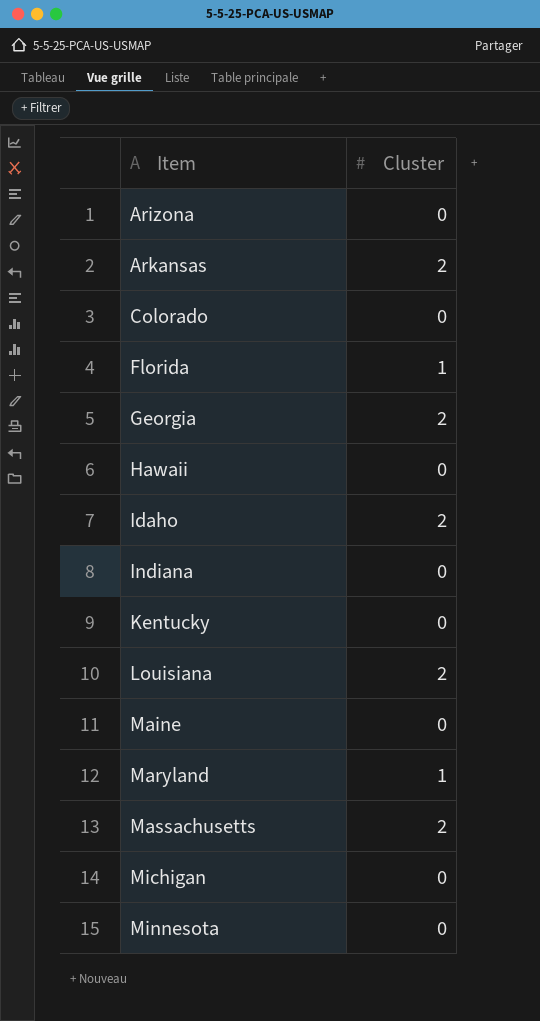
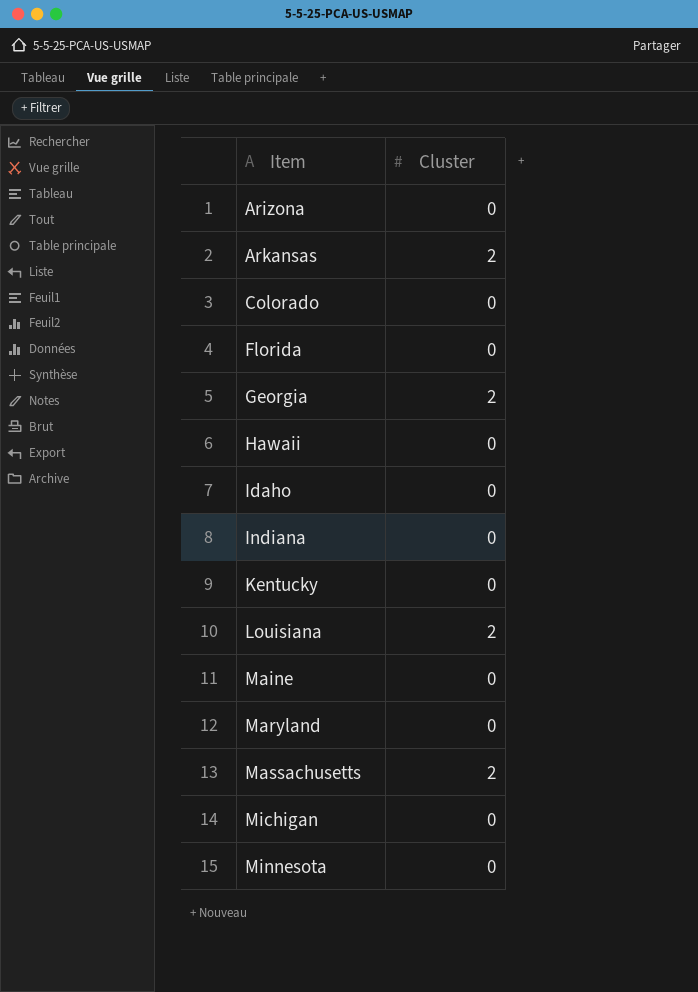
Florida | Cluster: 1 -> 0
Idaho | Cluster: 2 -> 0
Maryland | Cluster: 1 -> 0

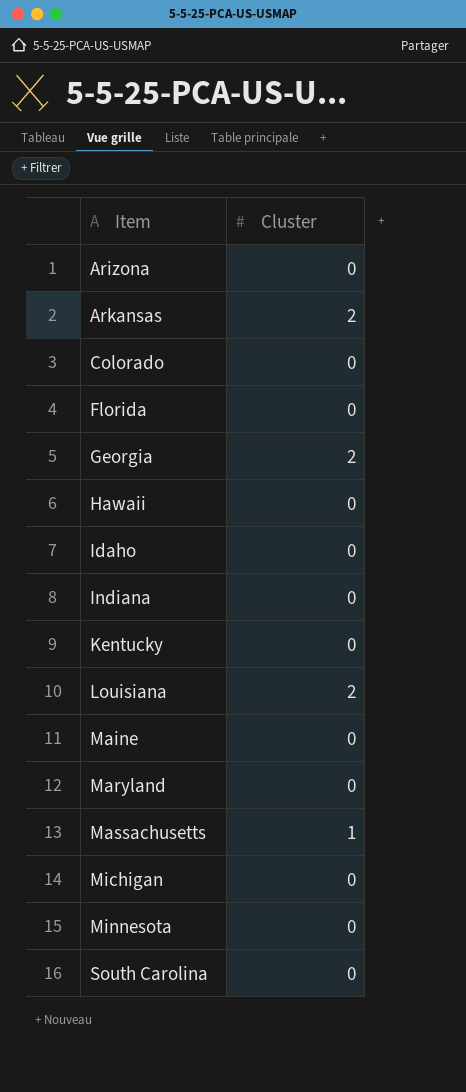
Massachusetts | Cluster: 2 -> 1
row South Carolina: none -> 0

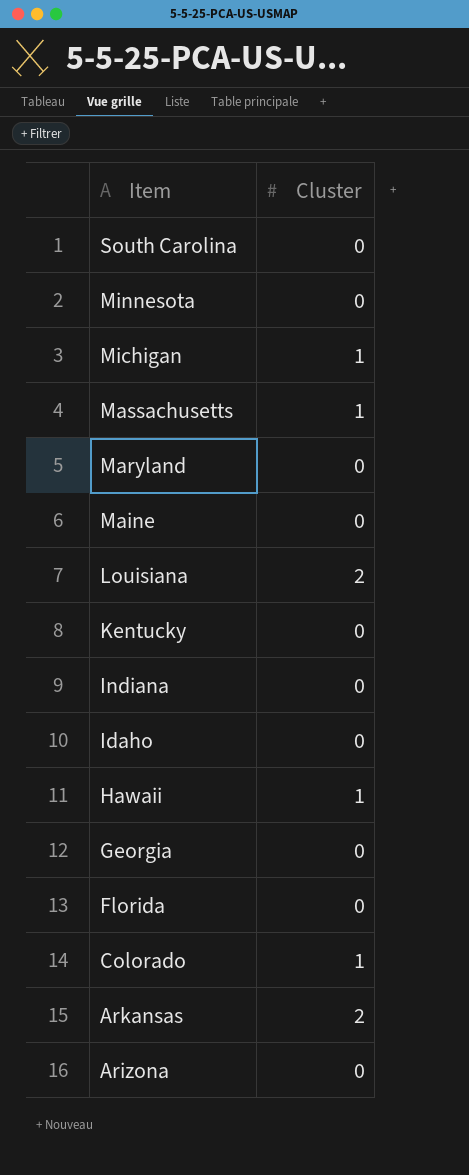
row order: Item ascending -> Item descending
Michigan | Cluster: 0 -> 1
Hawaii | Cluster: 0 -> 1
Georgia | Cluster: 2 -> 0
Colorado | Cluster: 0 -> 1

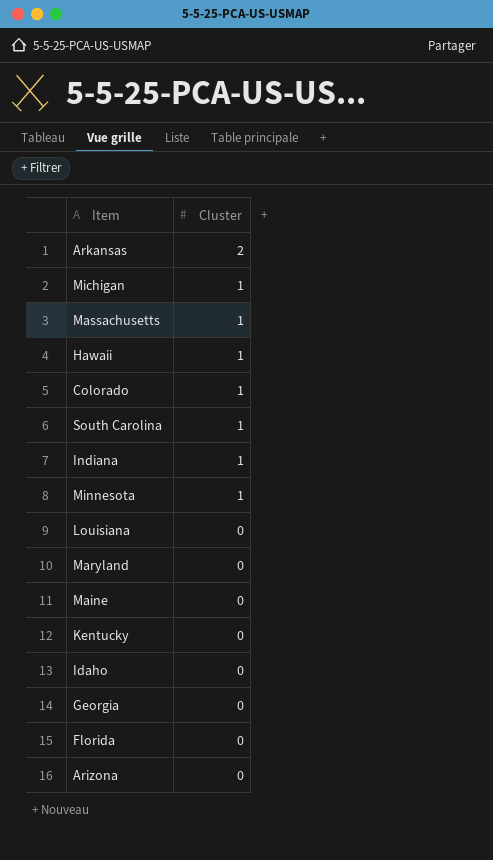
row order: Item descending -> Cluster descending
South Carolina | Cluster: 0 -> 1
Indiana | Cluster: 0 -> 1
Minnesota | Cluster: 0 -> 1
Louisiana | Cluster: 2 -> 0

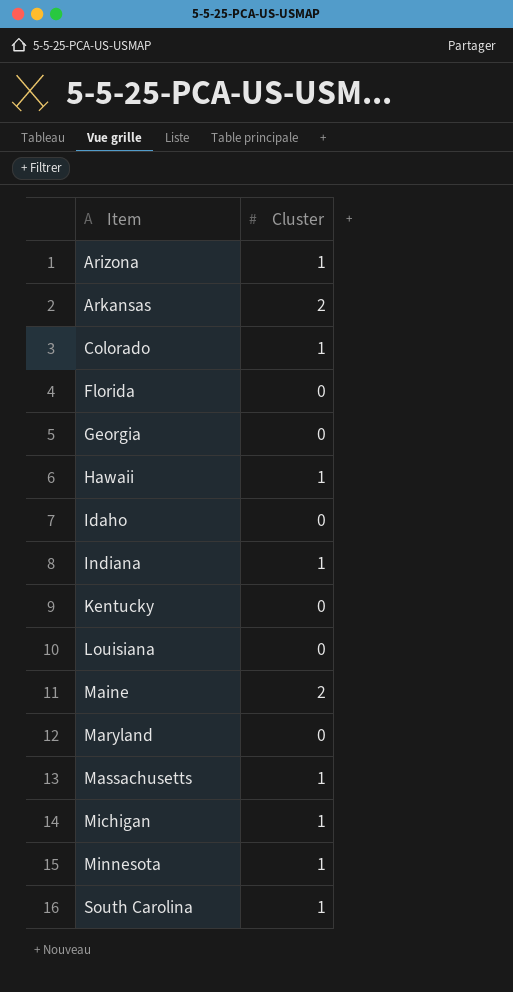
row order: Cluster descending -> Item ascending
Arizona | Cluster: 0 -> 1
Maine | Cluster: 0 -> 2

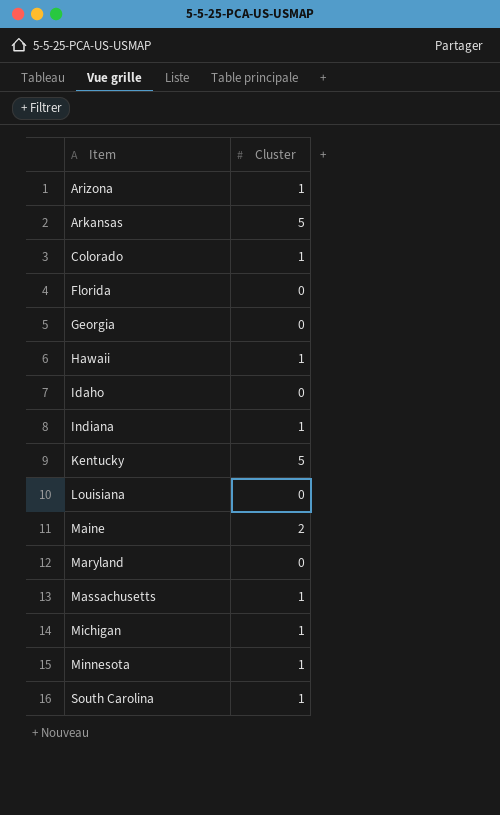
Arkansas | Cluster: 2 -> 5
Kentucky | Cluster: 0 -> 5

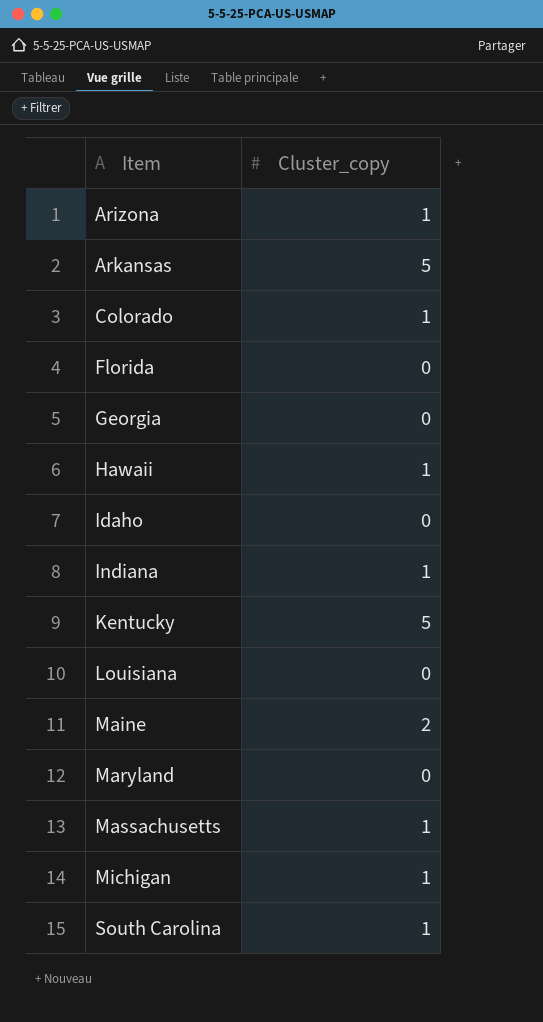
column name: Cluster -> Cluster_copy
row Minnesota: 1 -> none

